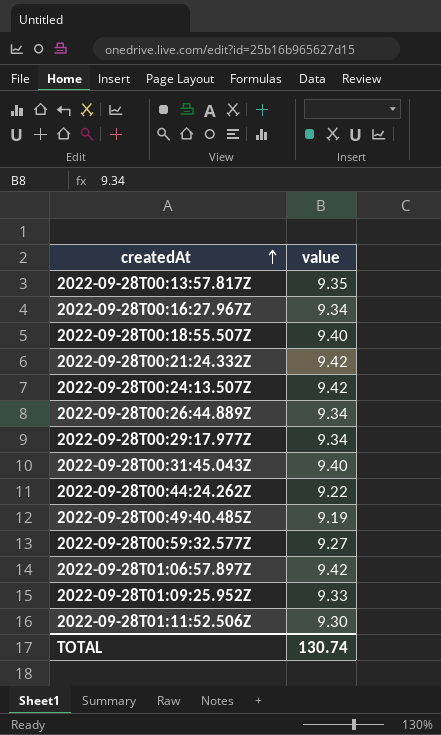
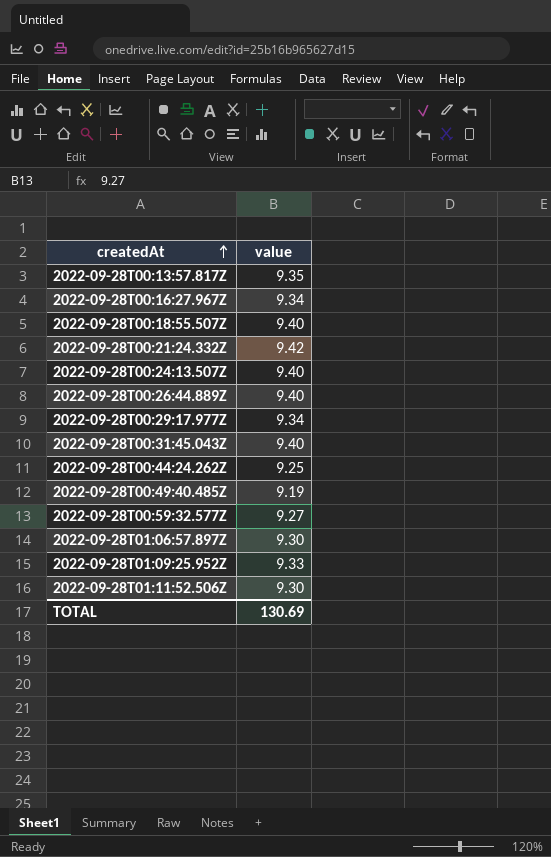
2022-09-28T00:24:13.507Z | value: 9.42 -> 9.40
2022-09-28T00:26:44.889Z | value: 9.34 -> 9.40
2022-09-28T00:44:24.262Z | value: 9.22 -> 9.25
2022-09-28T01:06:57.897Z | value: 9.42 -> 9.30
TOTAL | value: 130.74 -> 130.69

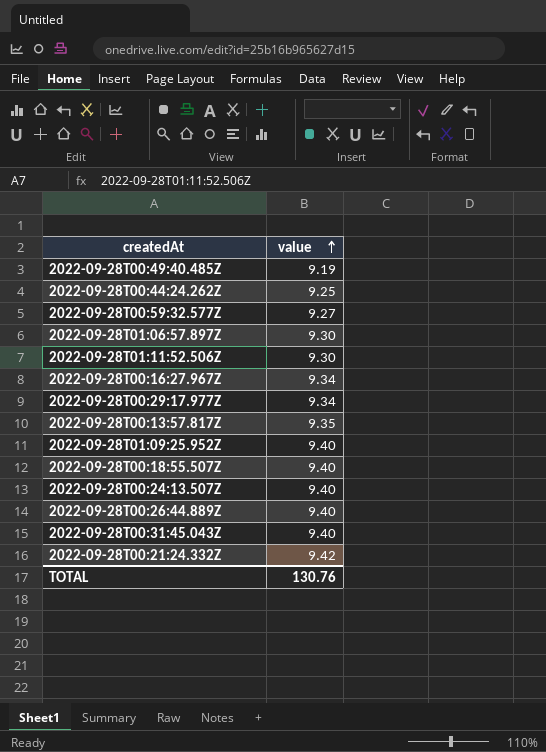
row order: createdAt ascending -> value ascending
2022-09-28T01:09:25.952Z | value: 9.33 -> 9.40
TOTAL | value: 130.69 -> 130.76

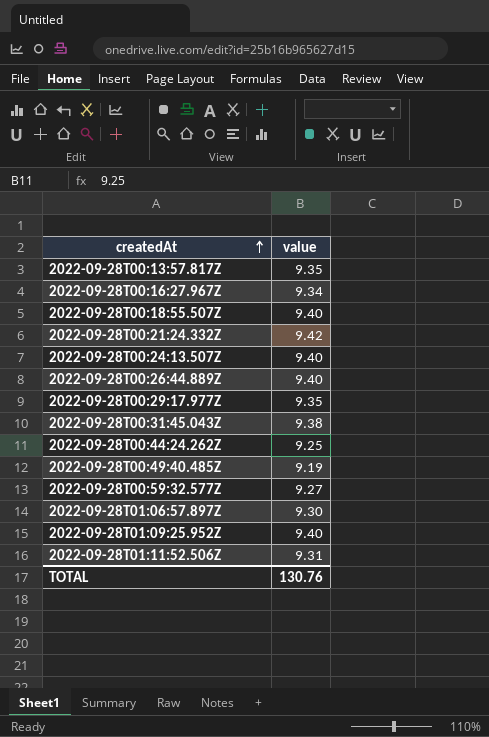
row order: value ascending -> createdAt ascending
2022-09-28T00:29:17.977Z | value: 9.34 -> 9.35
2022-09-28T00:31:45.043Z | value: 9.40 -> 9.38
2022-09-28T01:11:52.506Z | value: 9.30 -> 9.31

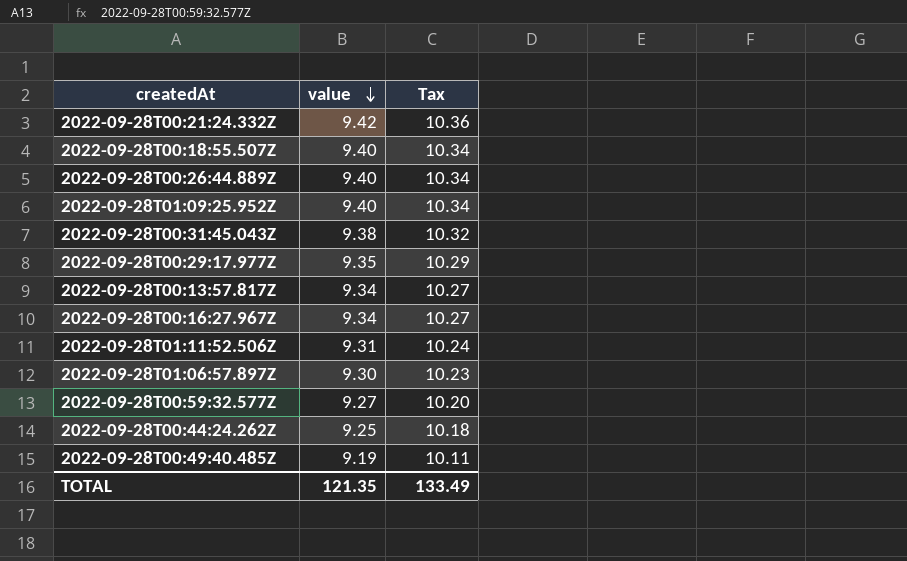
row order: createdAt ascending -> value descending
column Tax | formula: none -> [value] * 1.1
row 2022-09-28T00:24:13.507Z: 9.40 -> none
2022-09-28T00:13:57.817Z | value: 9.35 -> 9.34
TOTAL | value: 130.76 -> 121.35

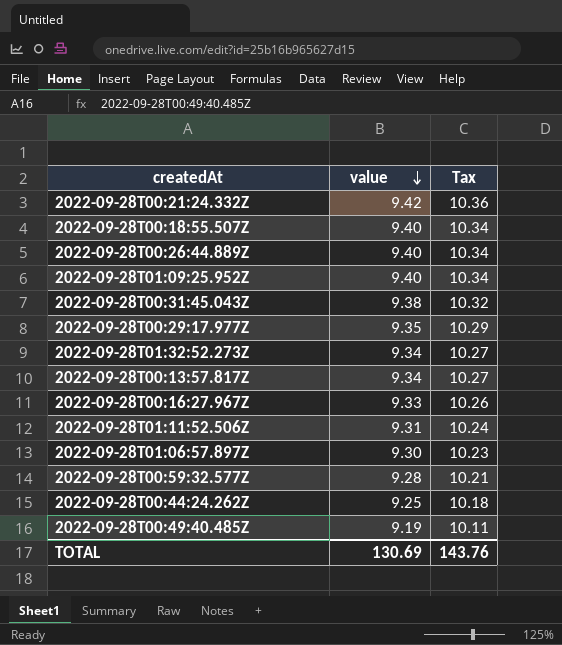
row 2022-09-28T01:32:52.273Z: none -> 9.34 | 10.27
2022-09-28T00:16:27.967Z | value: 9.34 -> 9.33
2022-09-28T00:16:27.967Z | Tax: 10.27 -> 10.26
2022-09-28T00:59:32.577Z | value: 9.27 -> 9.28
2022-09-28T00:59:32.577Z | Tax: 10.20 -> 10.21
TOTAL | value: 121.35 -> 130.69
TOTAL | Tax: 133.49 -> 143.76

